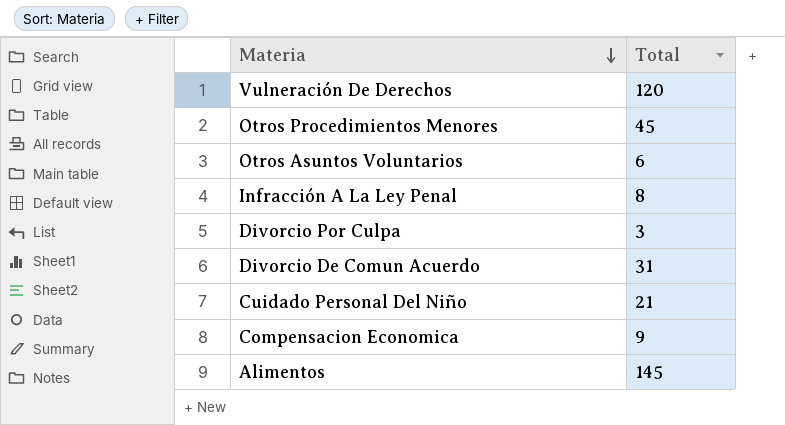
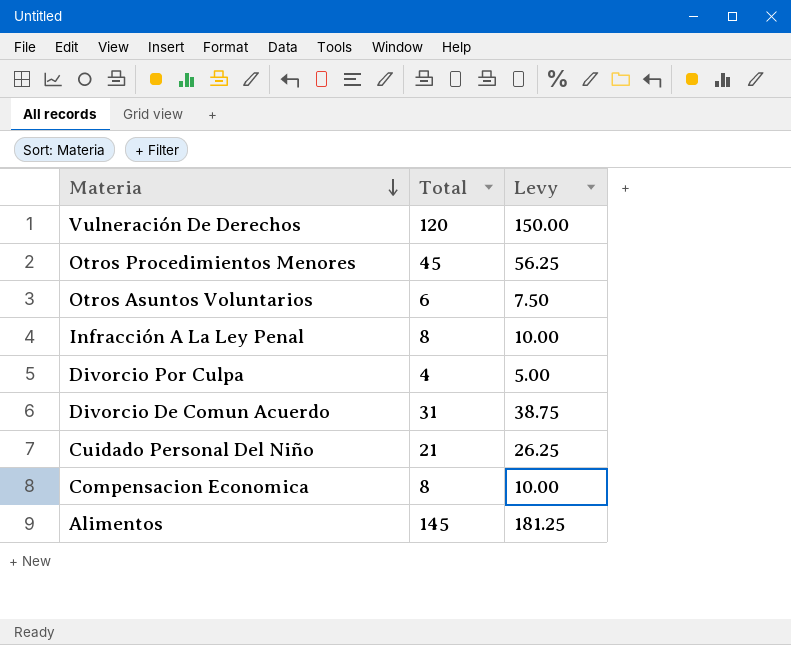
column Levy | formula: none -> [Total] * 1.25
Divorcio Por Culpa | Total: 3 -> 4
Compensacion Economica | Total: 9 -> 8

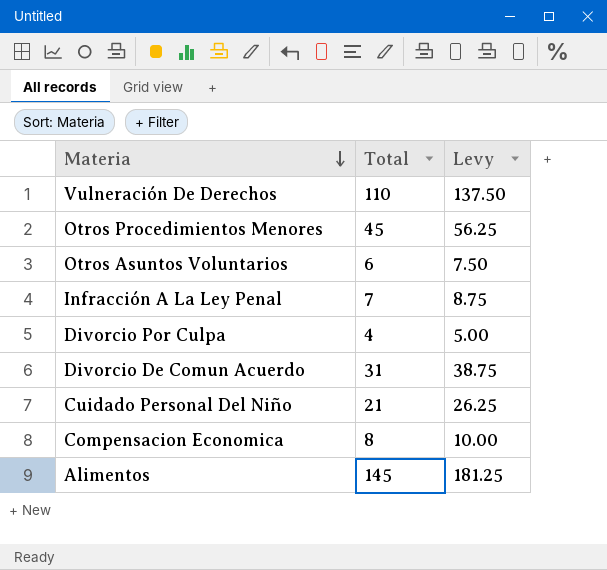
Vulneración De Derechos | Total: 120 -> 110
Vulneración De Derechos | Levy: 150.00 -> 137.50
Infracción A La Ley Penal | Total: 8 -> 7
Infracción A La Ley Penal | Levy: 10.00 -> 8.75

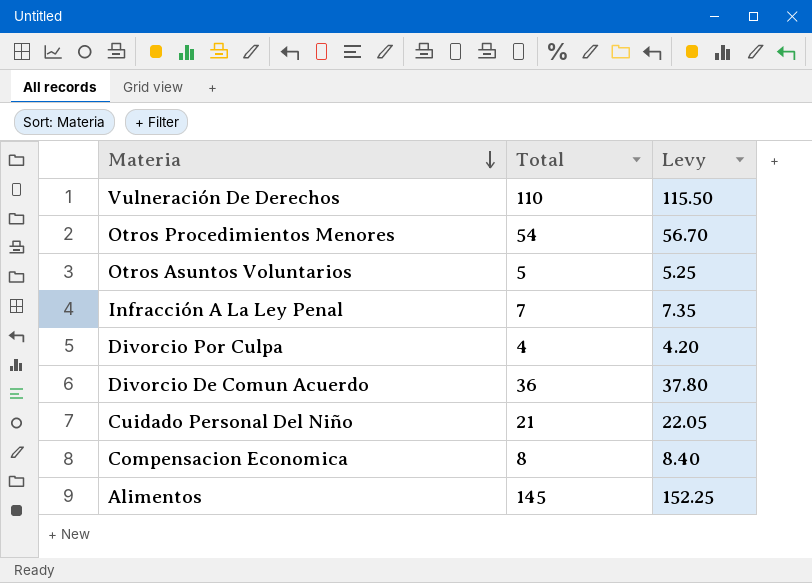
column Levy | formula: [Total] * 1.25 -> [Total] * 1.05
Otros Procedimientos Menores | Total: 45 -> 54
Otros Asuntos Voluntarios | Total: 6 -> 5
Divorcio De Comun Acuerdo | Total: 31 -> 36

